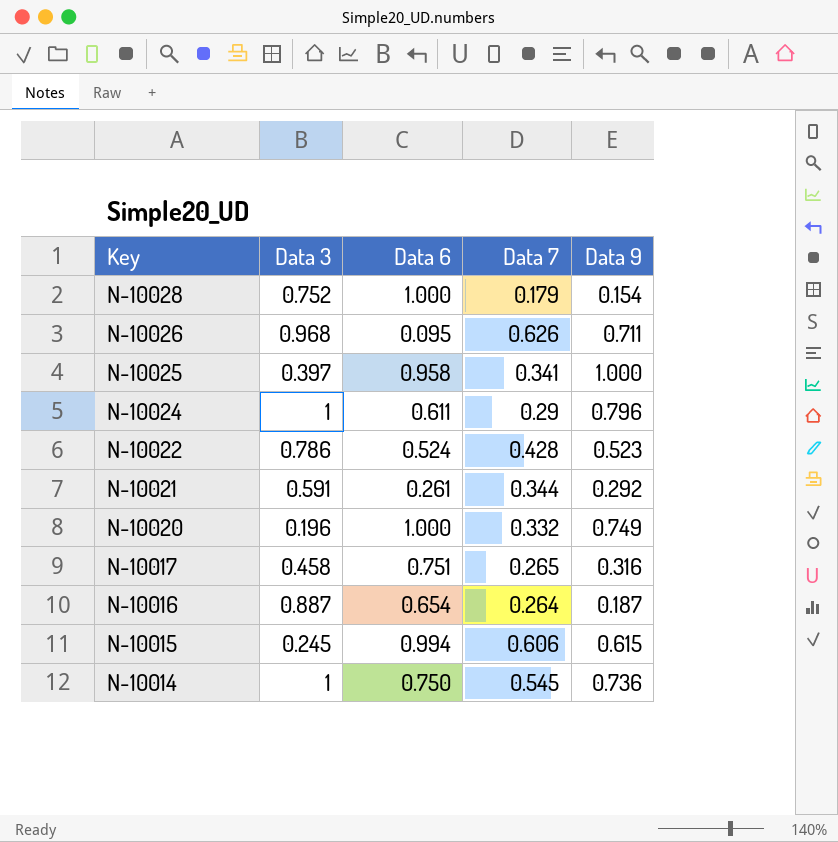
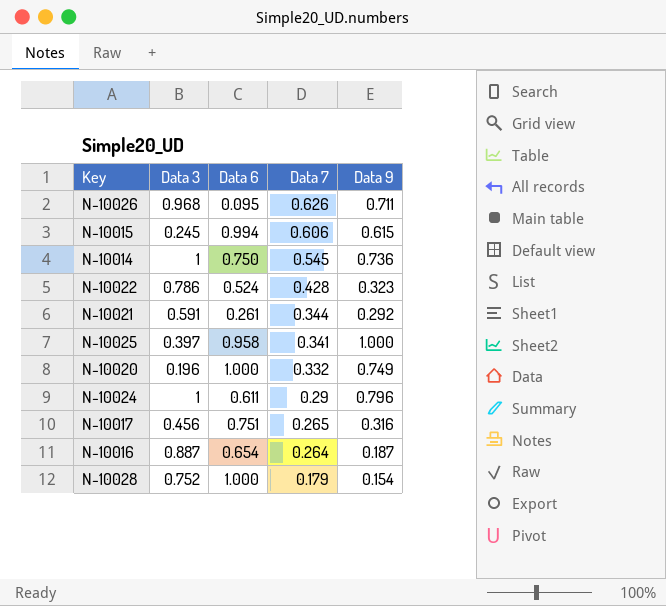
row order: Key descending -> Data 7 descending
N-10022 | Data 9: 0.523 -> 0.323
N-10017 | Data 3: 0.458 -> 0.456

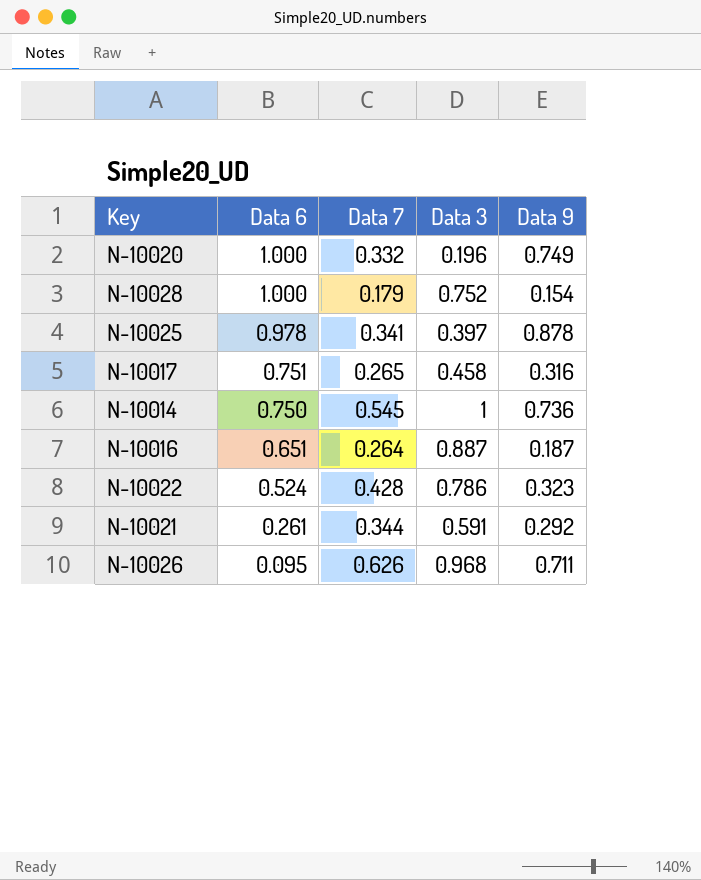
row order: Data 7 descending -> Data 6 descending
column Data 3 | position: 2 -> 4
row N-10015: 0.245 | 0.994 | 0.606 | 0.615 -> none
row N-10024: 1 | 0.611 | 0.29 | 0.796 -> none
N-10025 | Data 6: 0.958 -> 0.978
N-10025 | Data 9: 1.000 -> 0.878
N-10017 | Data 3: 0.456 -> 0.458
N-10016 | Data 6: 0.654 -> 0.651

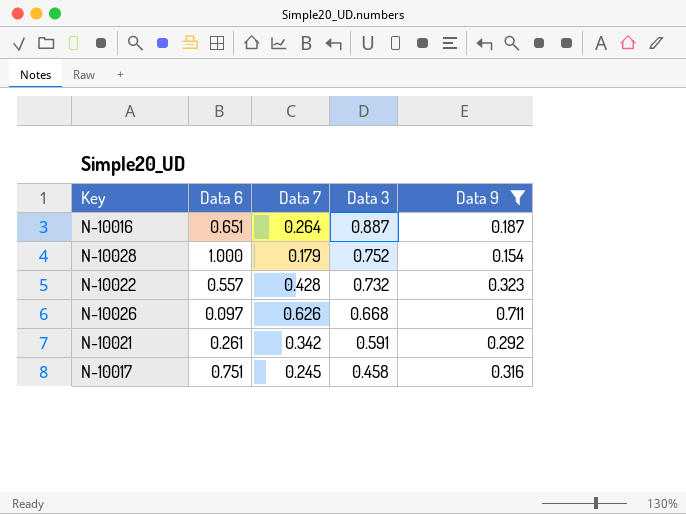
filter: none -> Data 9 <= 0.711
row order: Data 6 descending -> Data 3 descending
N-10022 | Data 6: 0.524 -> 0.557
N-10022 | Data 3: 0.786 -> 0.732
N-10026 | Data 6: 0.095 -> 0.097
N-10026 | Data 3: 0.968 -> 0.668
N-10021 | Data 7: 0.344 -> 0.342
N-10017 | Data 7: 0.265 -> 0.245

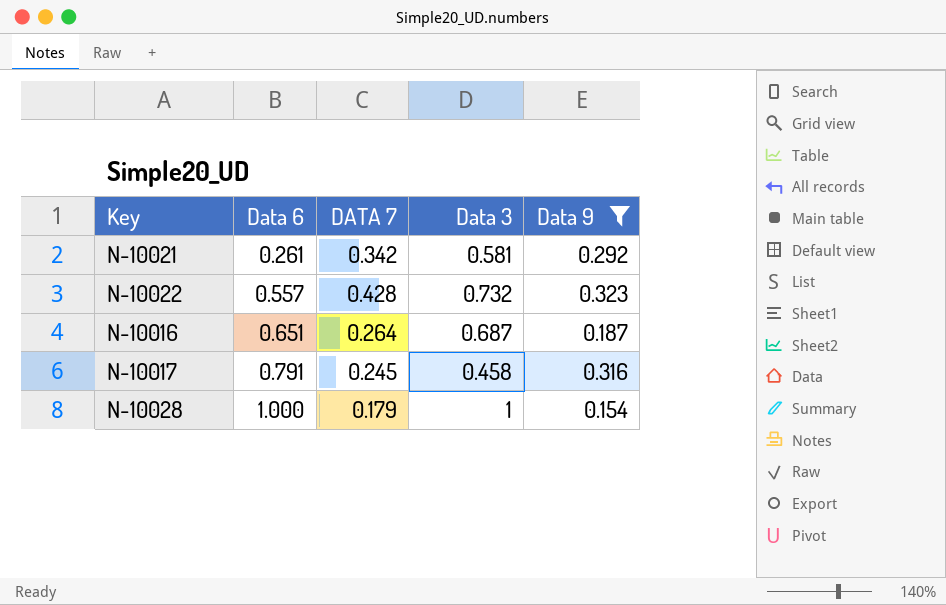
row order: Data 3 descending -> Data 6 ascending
column name: Data 7 -> DATA 7
row N-10026: 0.097 | 0.626 | 0.668 | 0.711 -> none
N-10021 | Data 3: 0.591 -> 0.581
N-10016 | Data 3: 0.887 -> 0.687
N-10017 | Data 6: 0.751 -> 0.791
N-10028 | Data 3: 0.752 -> 1

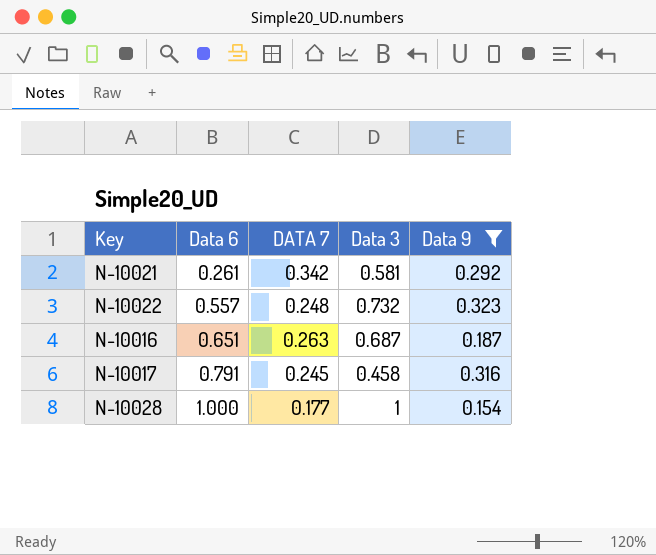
N-10022 | DATA 7: 0.428 -> 0.248
N-10016 | DATA 7: 0.264 -> 0.263
N-10028 | DATA 7: 0.179 -> 0.177

